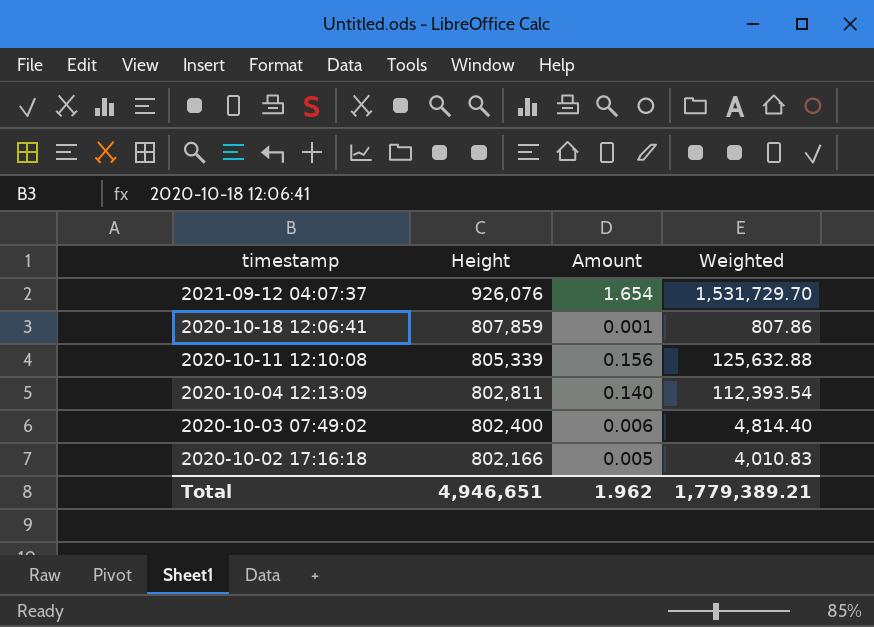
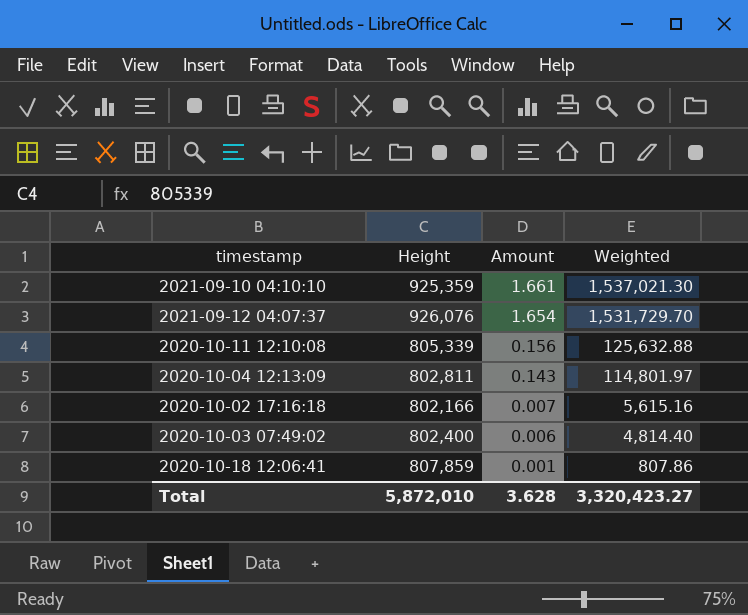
row order: timestamp descending -> Amount descending
row 2021-09-10 04:10:10: none -> 925,359 | 1.661 | 1,537,021.30
2020-10-04 12:13:09 | Amount: 0.140 -> 0.143
2020-10-04 12:13:09 | Weighted: 112,393.54 -> 114,801.97
2020-10-02 17:16:18 | Amount: 0.005 -> 0.007
2020-10-02 17:16:18 | Weighted: 4,010.83 -> 5,615.16
Total | Height: 4,946,651 -> 5,872,010
Total | Amount: 1.962 -> 3.628
Total | Weighted: 1,779,389.21 -> 3,320,423.27

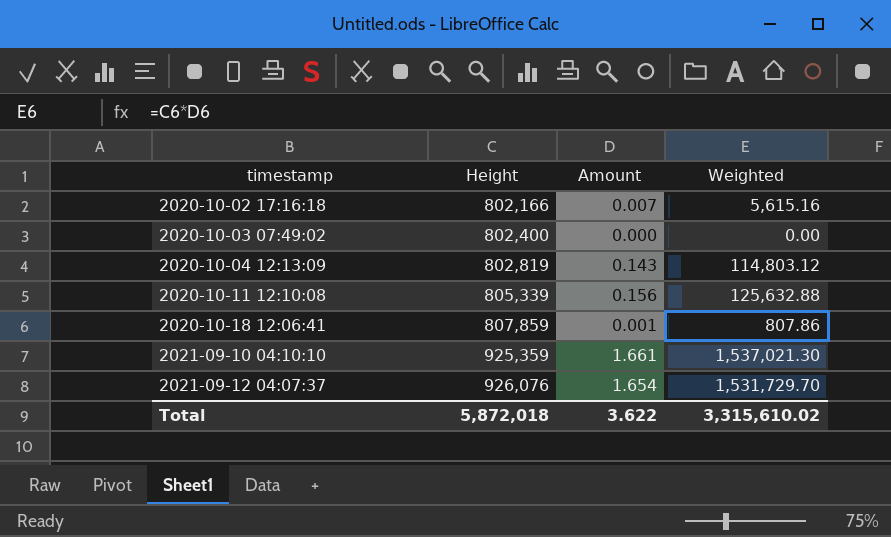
row order: Amount descending -> timestamp ascending
2020-10-03 07:49:02 | Amount: 0.006 -> 0.000
2020-10-03 07:49:02 | Weighted: 4,814.40 -> 0.00
2020-10-04 12:13:09 | Height: 802,811 -> 802,819
2020-10-04 12:13:09 | Weighted: 114,801.97 -> 114,803.12
Total | Height: 5,872,010 -> 5,872,018
Total | Amount: 3.628 -> 3.622
Total | Weighted: 3,320,423.27 -> 3,315,610.02

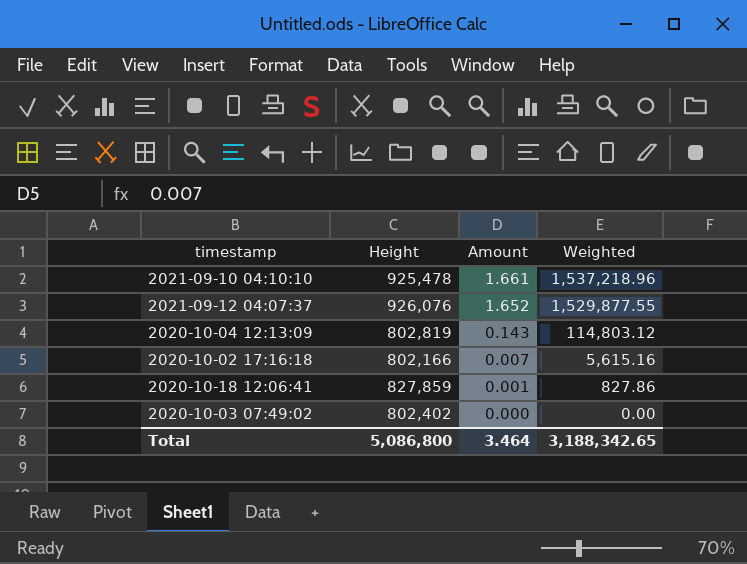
row order: timestamp ascending -> Amount descending
row 2020-10-11 12:10:08: 805,339 | 0.156 | 125,632.88 -> none
2021-09-10 04:10:10 | Height: 925,359 -> 925,478
2021-09-10 04:10:10 | Weighted: 1,537,021.30 -> 1,537,218.96
2021-09-12 04:07:37 | Amount: 1.654 -> 1.652
2021-09-12 04:07:37 | Weighted: 1,531,729.70 -> 1,529,877.55
2020-10-18 12:06:41 | Height: 807,859 -> 827,859
2020-10-18 12:06:41 | Weighted: 807.86 -> 827.86
2020-10-03 07:49:02 | Height: 802,400 -> 802,402
Total | Height: 5,872,018 -> 5,086,800
Total | Amount: 3.622 -> 3.464
Total | Weighted: 3,315,610.02 -> 3,188,342.65

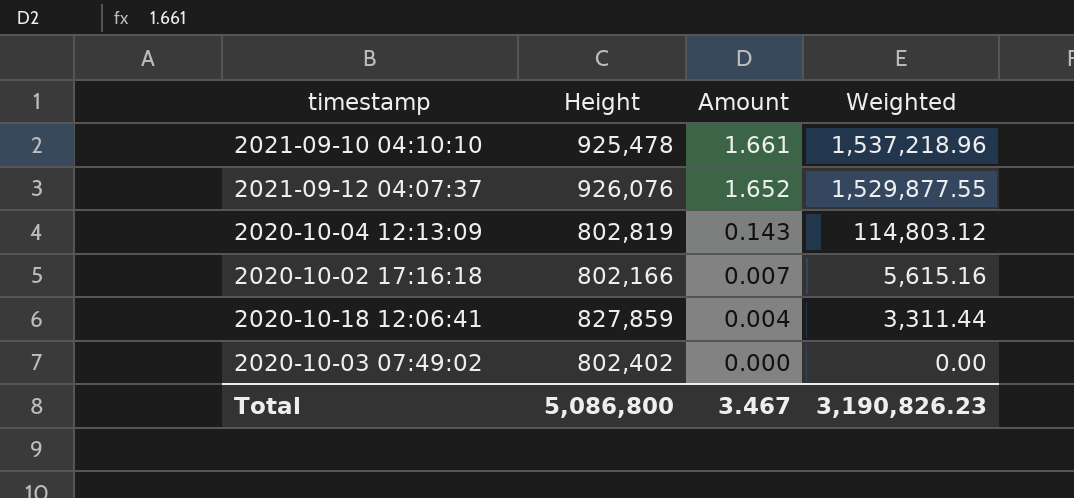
2020-10-18 12:06:41 | Amount: 0.001 -> 0.004
2020-10-18 12:06:41 | Weighted: 827.86 -> 3,311.44
Total | Amount: 3.464 -> 3.467
Total | Weighted: 3,188,342.65 -> 3,190,826.23

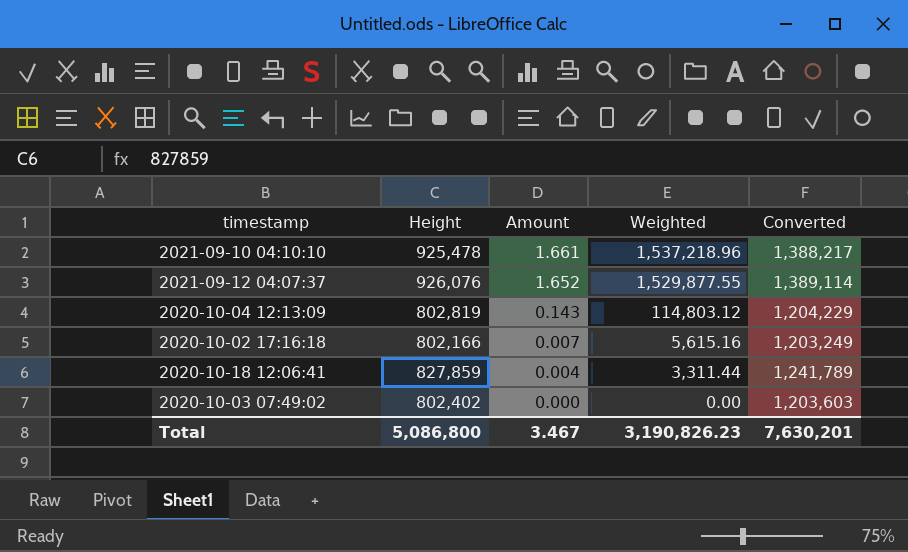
column Converted | formula: none -> [Height] * 1.5

